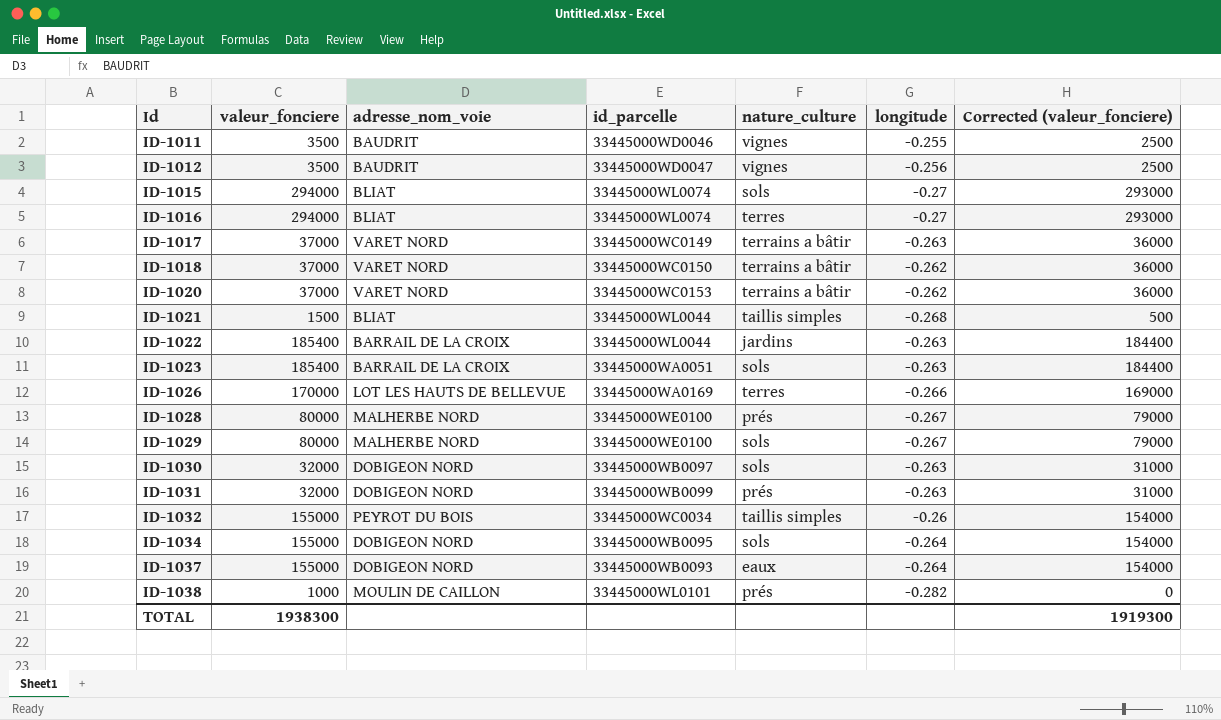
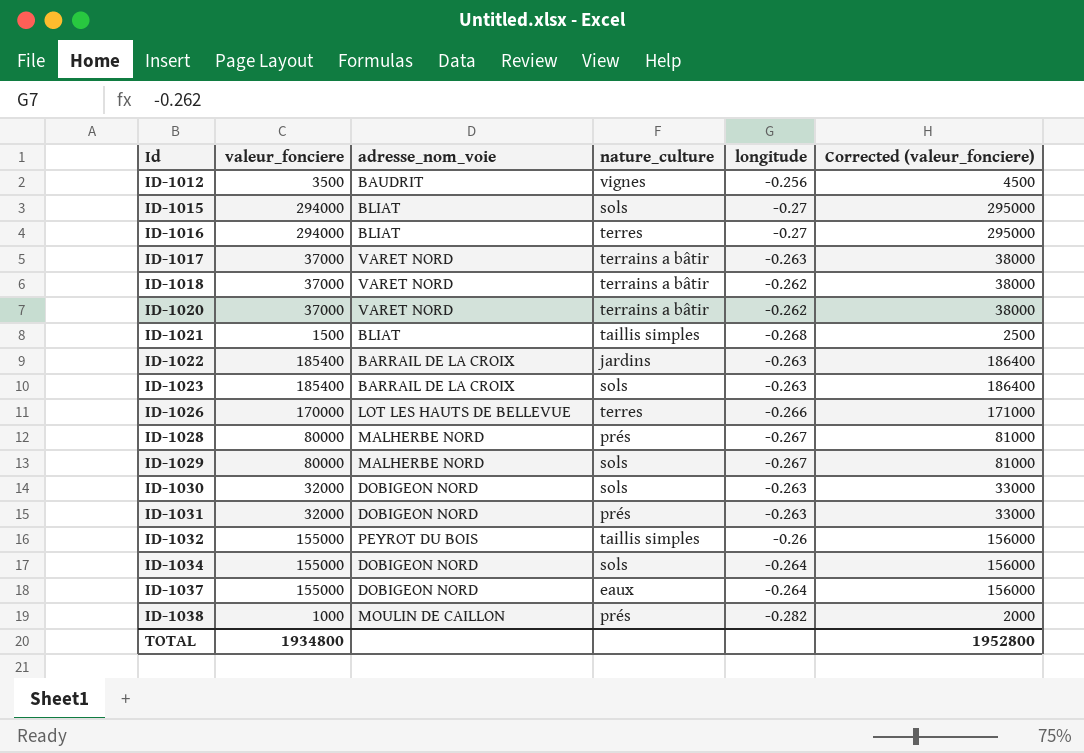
column id_parcelle | position: 4 -> none
column Corrected (valeur_fonciere) | formula: [valeur_fonciere] - 1000 -> [valeur_fonciere] + 1000
row ID-1011: 3500 | BAUDRIT | 33445000WD0046 | vignes | -0.255 | 2500 -> none
TOTAL | valeur_fonciere: 1938300 -> 1934800
TOTAL | Corrected (valeur_fonciere): 1919300 -> 1952800

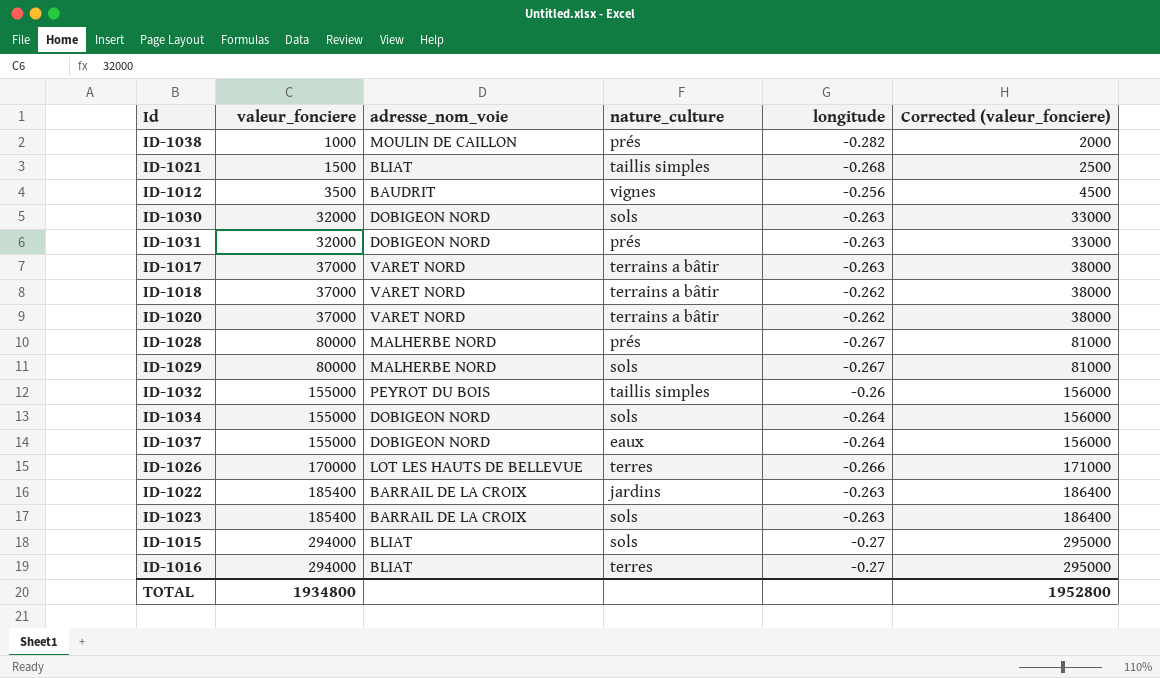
row order: Id ascending -> valeur_fonciere ascending

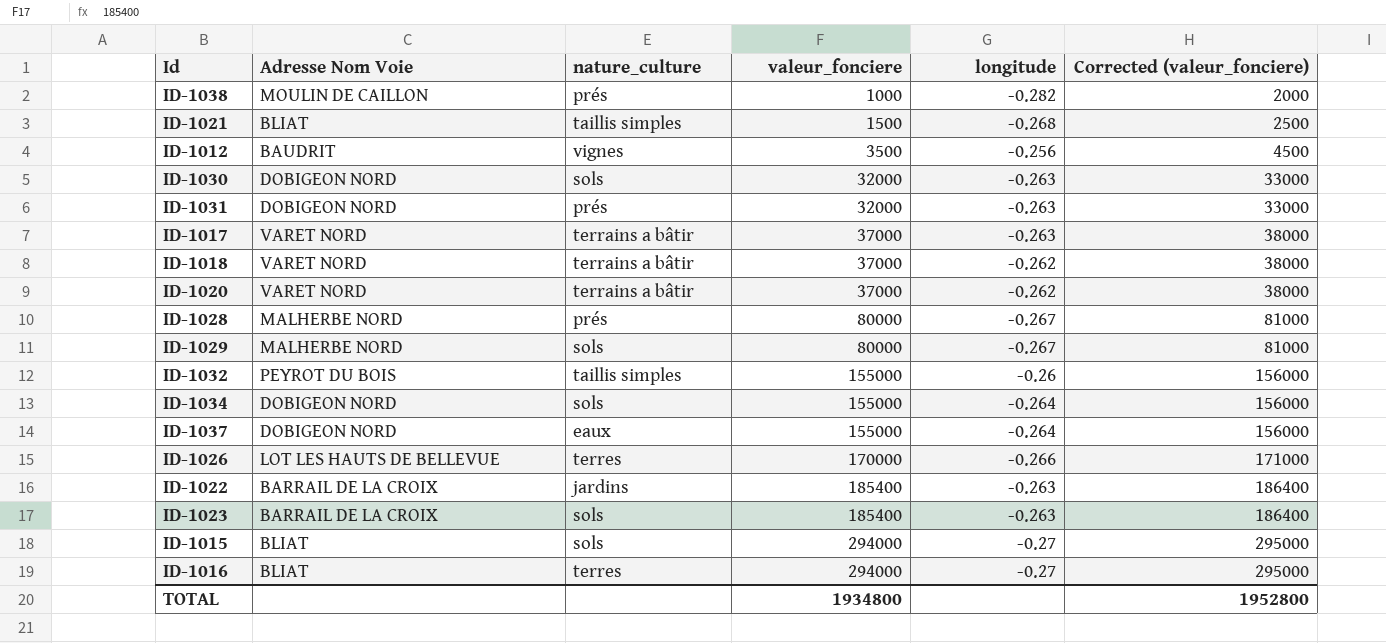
column name: adresse_nom_voie -> Adresse Nom Voie
column valeur_fonciere | position: 2 -> 4

